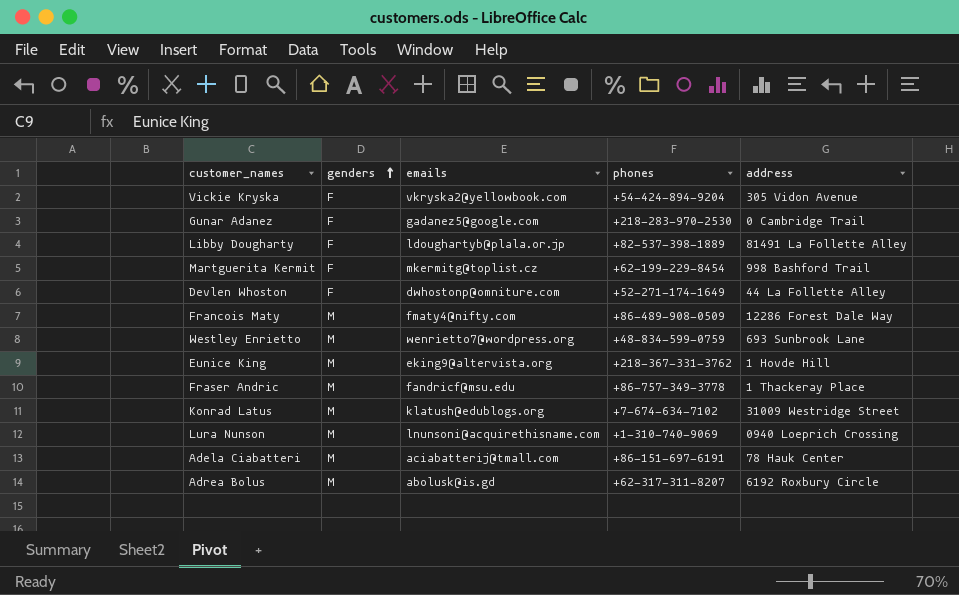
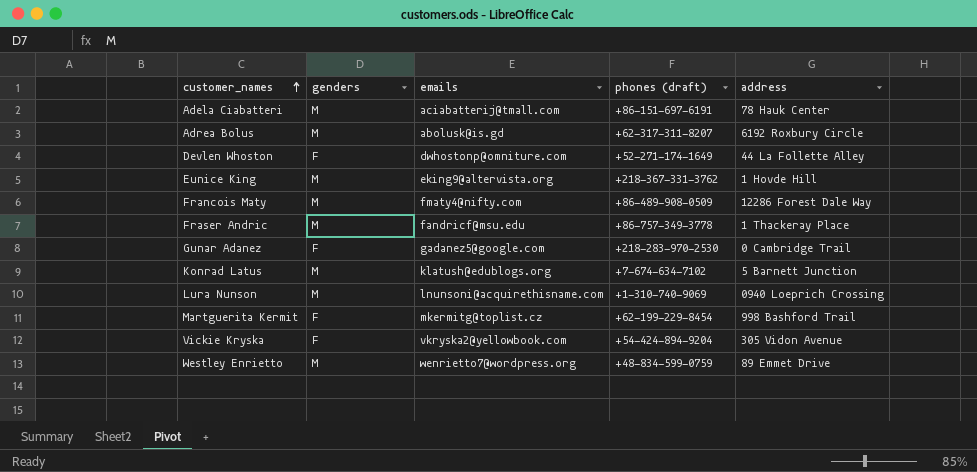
row order: genders ascending -> customer_names ascending
column name: phones -> phones (draft)
row Libby Dougharty: F | ldoughartyb@plala.or.jp | +82-537-398-1889 | 81491 La Follette Alley -> none
Konrad Latus | address: 31009 Westridge Street -> 5 Barnett Junction
Westley Enrietto | address: 693 Sunbrook Lane -> 89 Emmet Drive

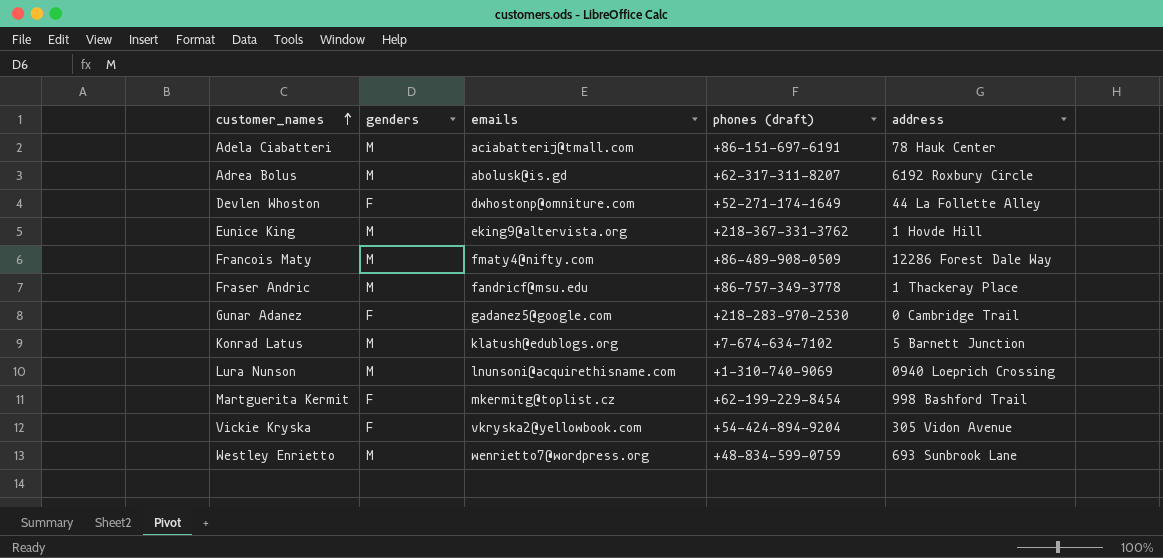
Westley Enrietto | address: 89 Emmet Drive -> 693 Sunbrook Lane

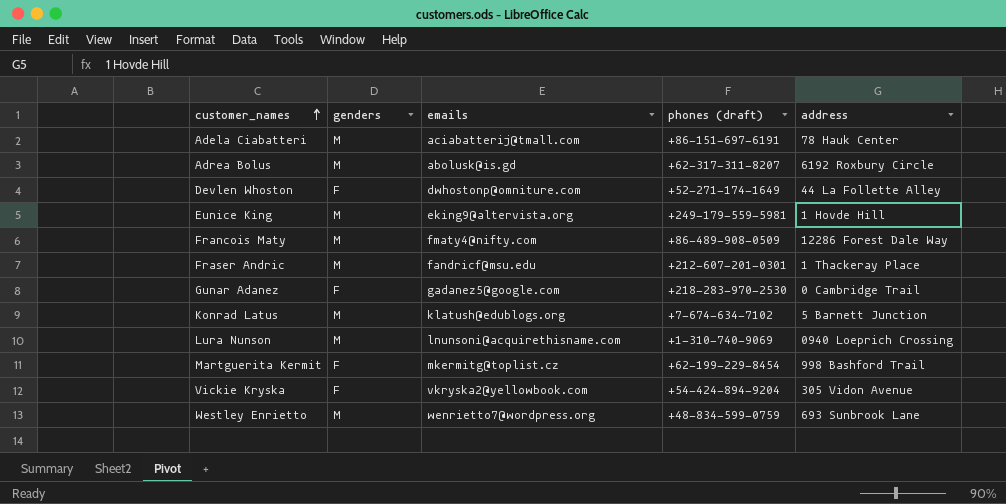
Eunice King | phones (draft): +218-367-331-3762 -> +249-179-559-5981
Fraser Andric | phones (draft): +86-757-349-3778 -> +212-607-201-0301

